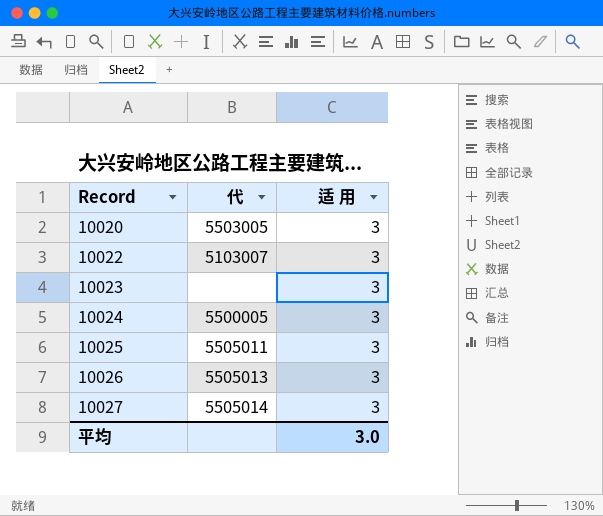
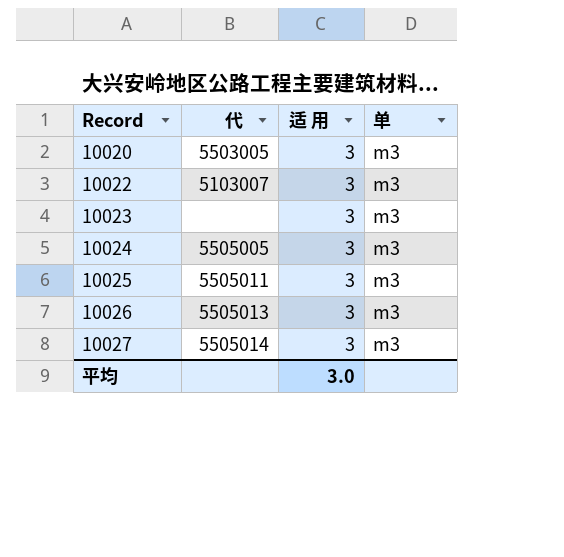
column 单 | position: none -> 4
10024 | 代: 5500005 -> 5505005

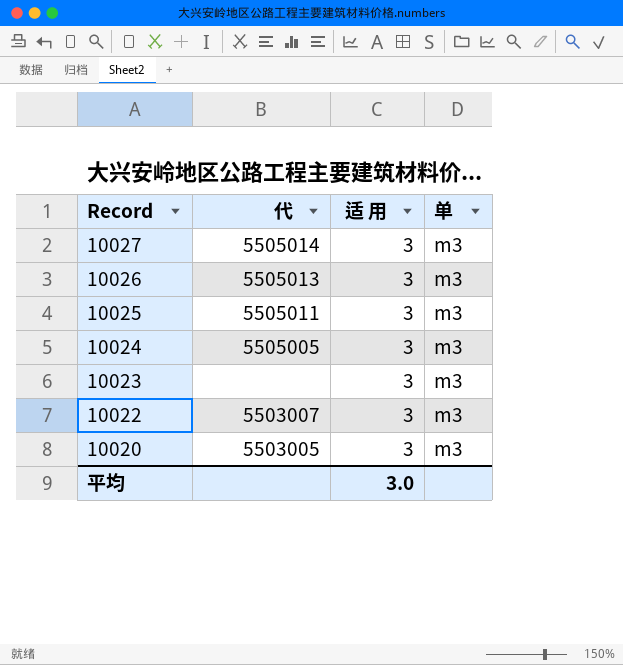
row order: Record ascending -> Record descending
10022 | 代: 5103007 -> 5503007

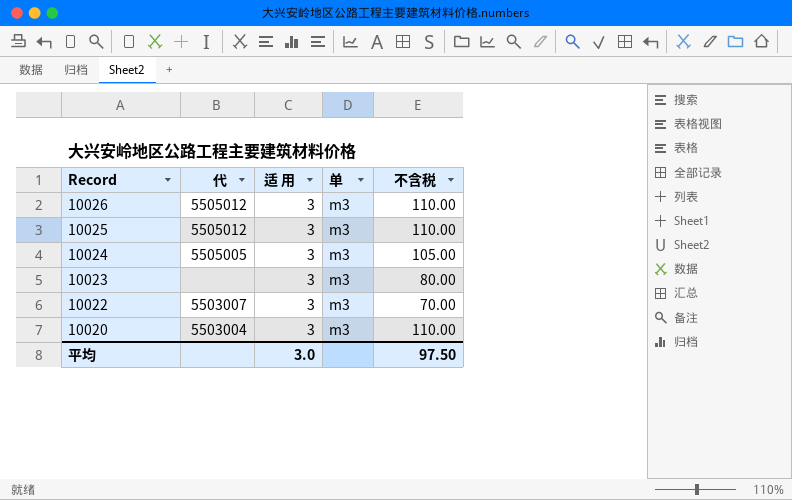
column 不含税 | position: none -> 5
row 10027: 5505014 | 3 | m3 -> none
10026 | 代: 5505013 -> 5505012
10025 | 代: 5505011 -> 5505012
10020 | 代: 5503005 -> 5503004

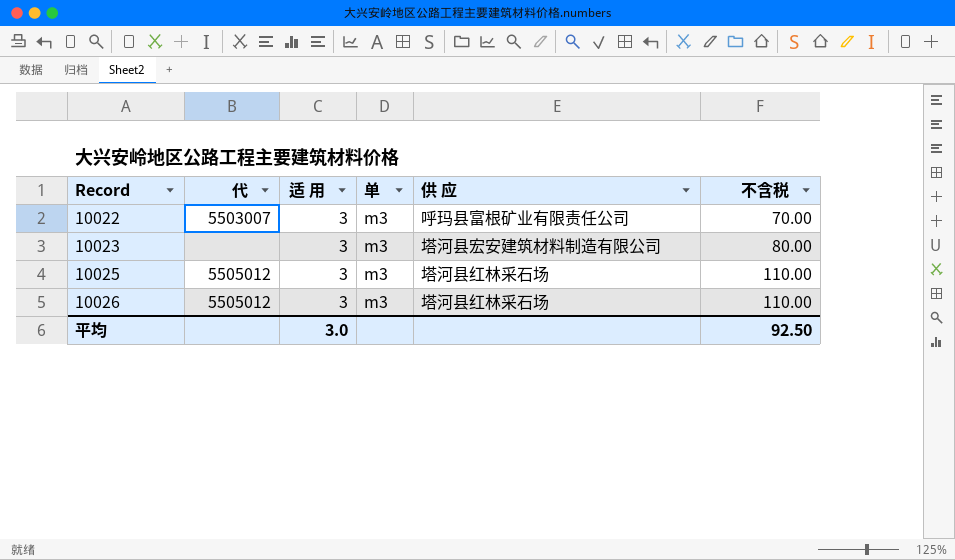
row order: Record descending -> Record ascending
column 供 应 | position: none -> 5
row 10024: 5505005 | 3 | m3 | 105.00 -> none
row 10020: 5503004 | 3 | m3 | 110.00 -> none
平均 | 不含税: 97.50 -> 92.50

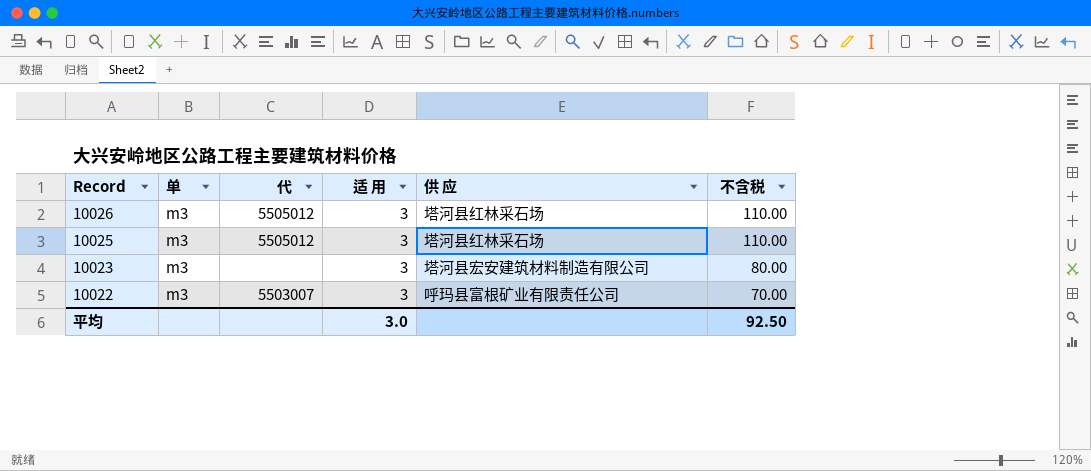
row order: Record ascending -> Record descending
column 单 | position: 4 -> 2

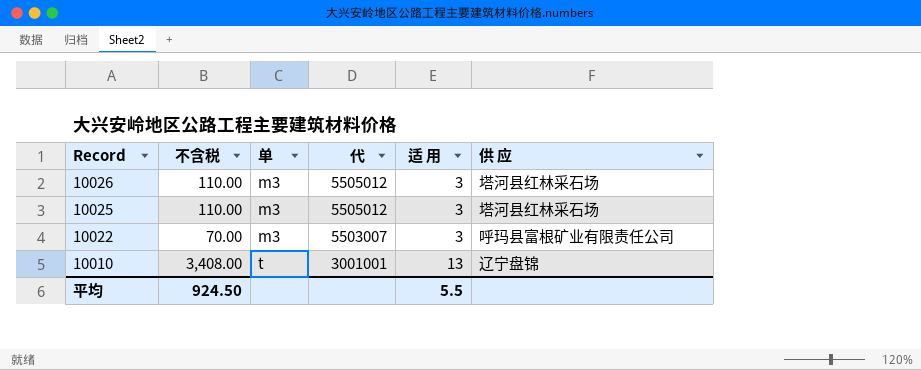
column 不含税 | position: 6 -> 2
row 10023: m3 | none | 3 | 塔河县宏安建筑材料制造有限公司 | 80.00 -> none
row 10010: none -> 3,408.00 | t | 3001001 | 13 | 辽宁盘锦
平均 | 不含税: 92.50 -> 924.50
平均 | 适 用: 3.0 -> 5.5

